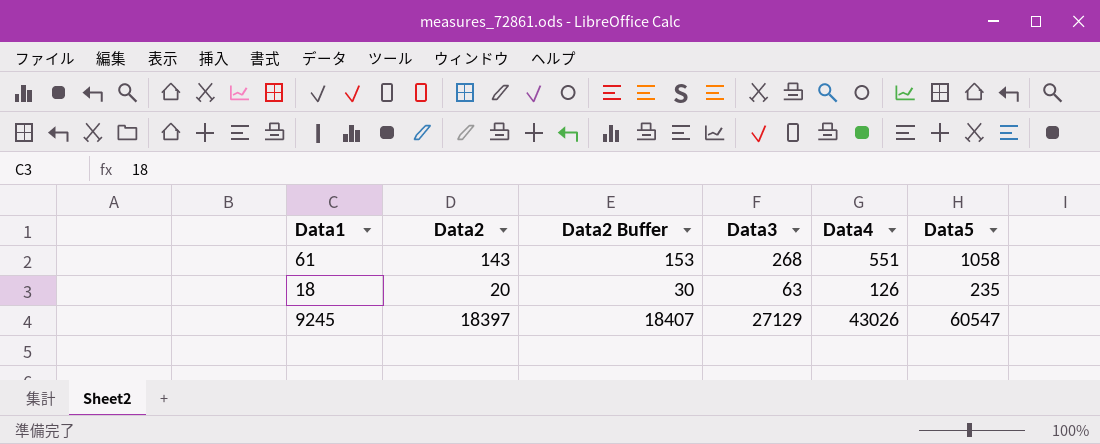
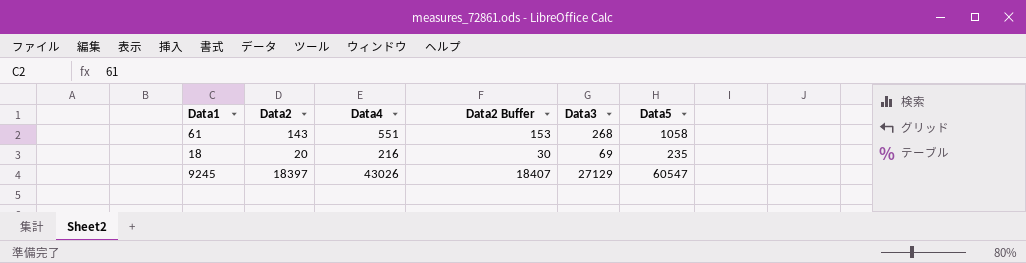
column Data4 | position: 5 -> 3
18 | Data4: 126 -> 216
18 | Data3: 63 -> 69

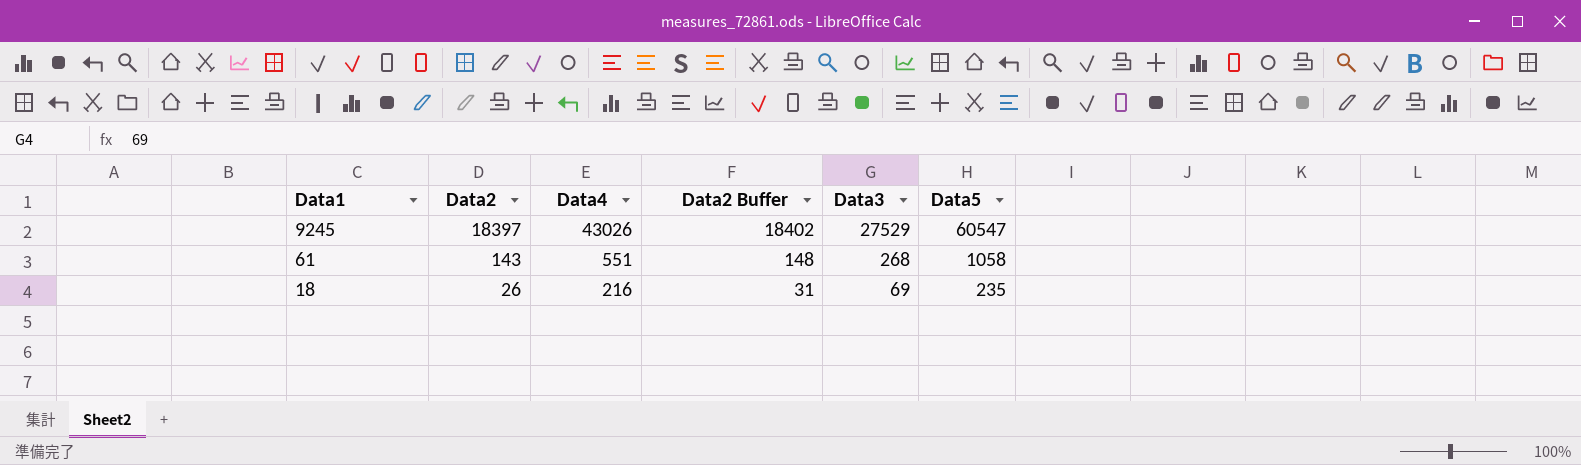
row order: none -> Data1 descending
column Data2 Buffer | formula: [Data2] + 10 -> [Data2] + 5
9245 | Data3: 27129 -> 27529
18 | Data2: 20 -> 26

